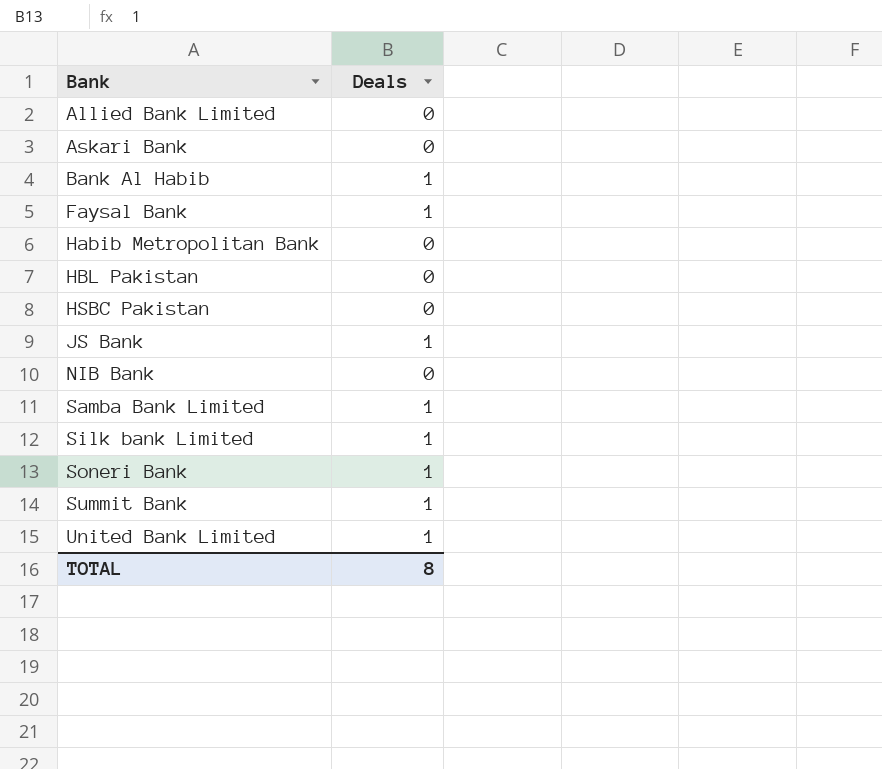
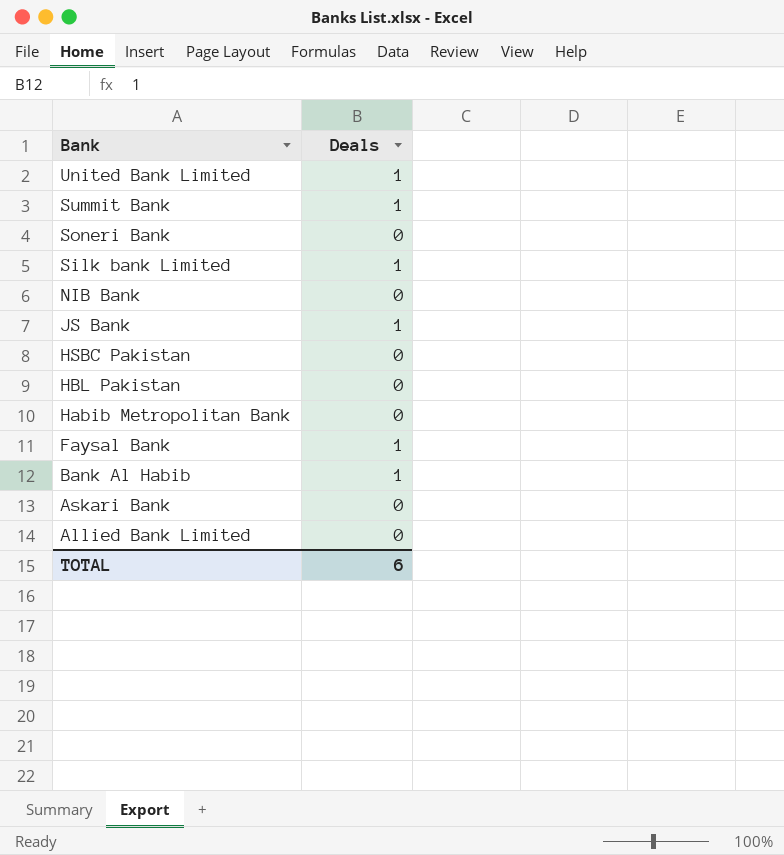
row order: Bank ascending -> Bank descending
row Samba Bank Limited: 1 -> none
Soneri Bank | Deals: 1 -> 0
TOTAL | Deals: 8 -> 6

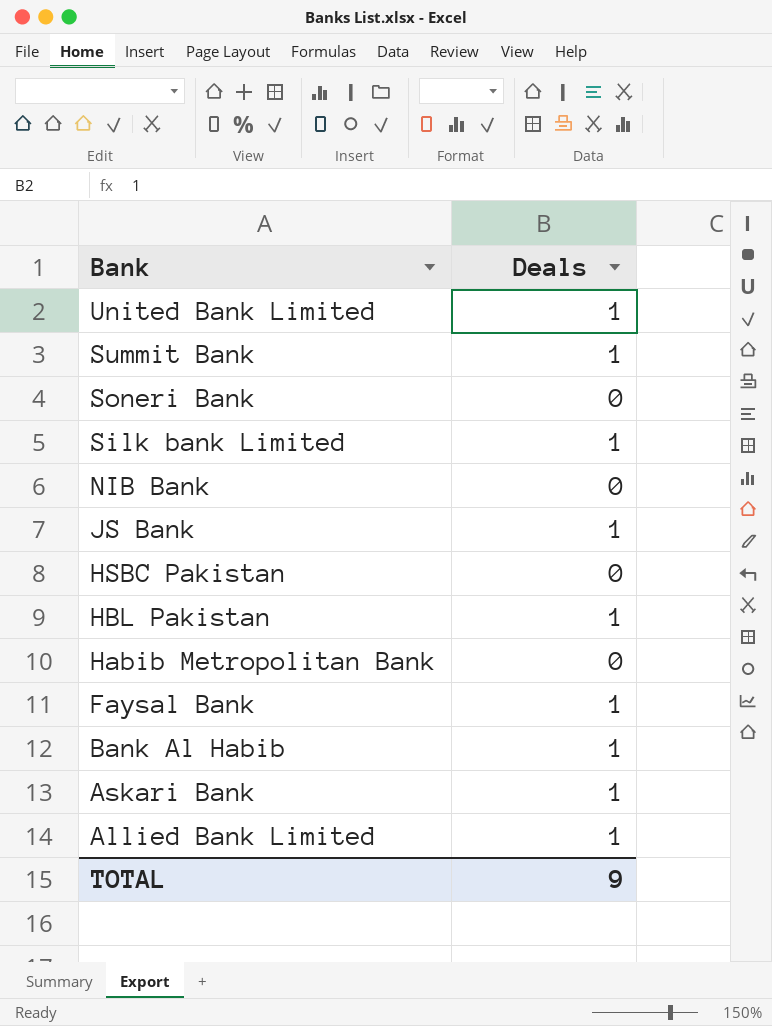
HBL Pakistan | Deals: 0 -> 1
Askari Bank | Deals: 0 -> 1
Allied Bank Limited | Deals: 0 -> 1
TOTAL | Deals: 6 -> 9

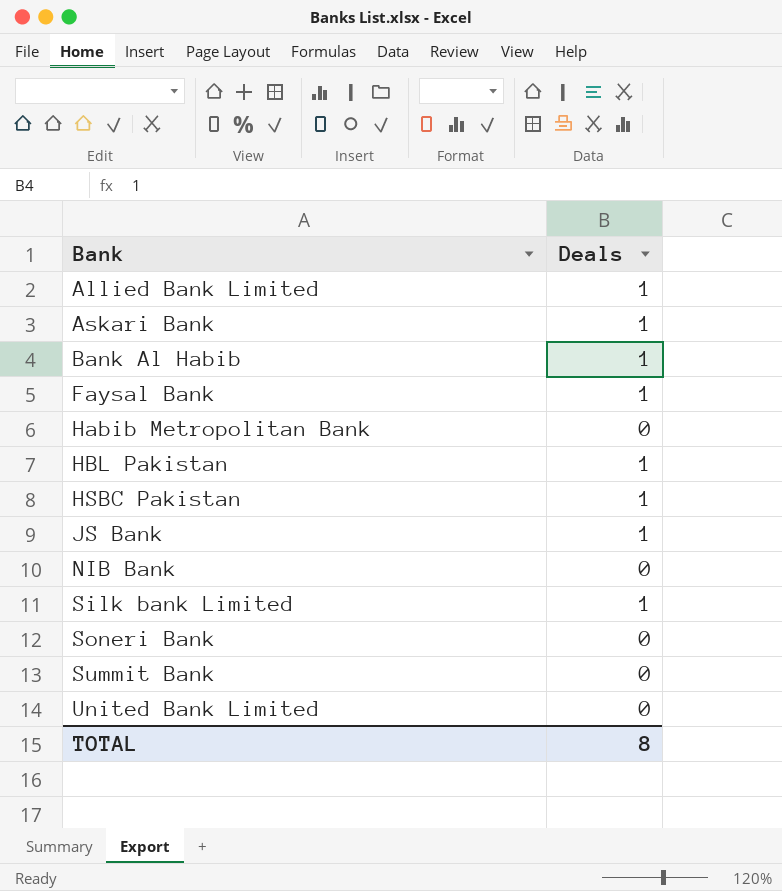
row order: Bank descending -> Bank ascending
HSBC Pakistan | Deals: 0 -> 1
Summit Bank | Deals: 1 -> 0
United Bank Limited | Deals: 1 -> 0
TOTAL | Deals: 9 -> 8

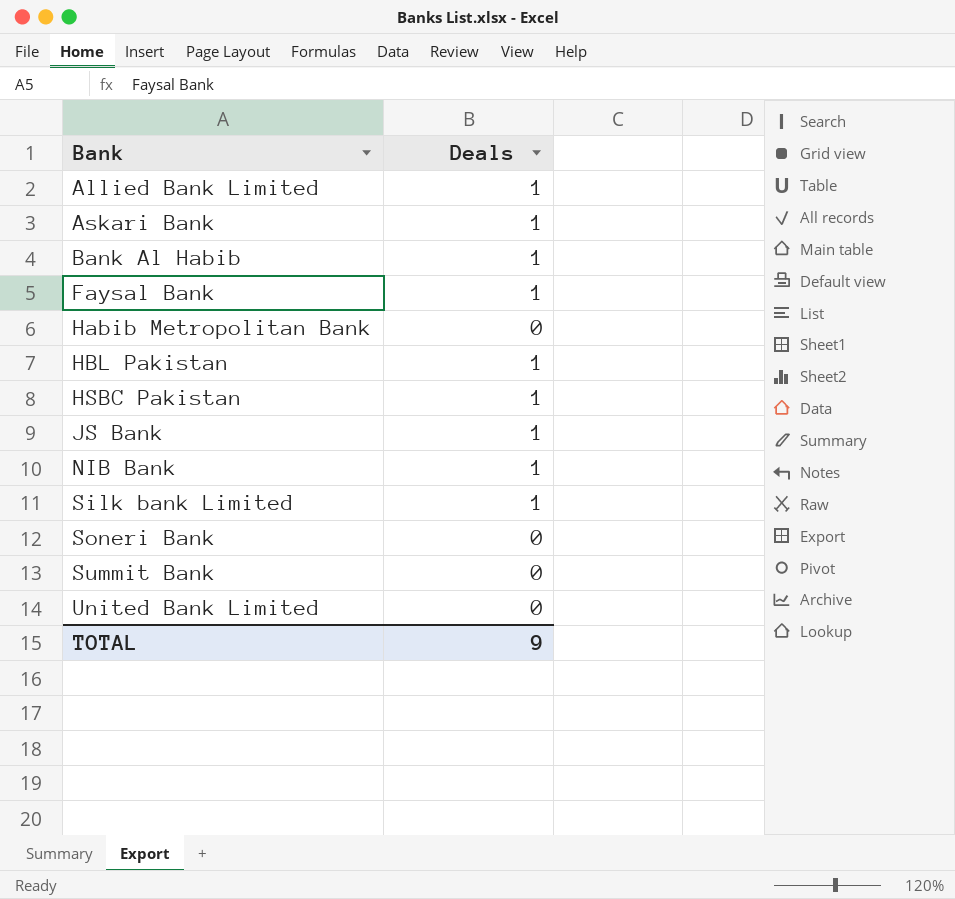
NIB Bank | Deals: 0 -> 1
TOTAL | Deals: 8 -> 9

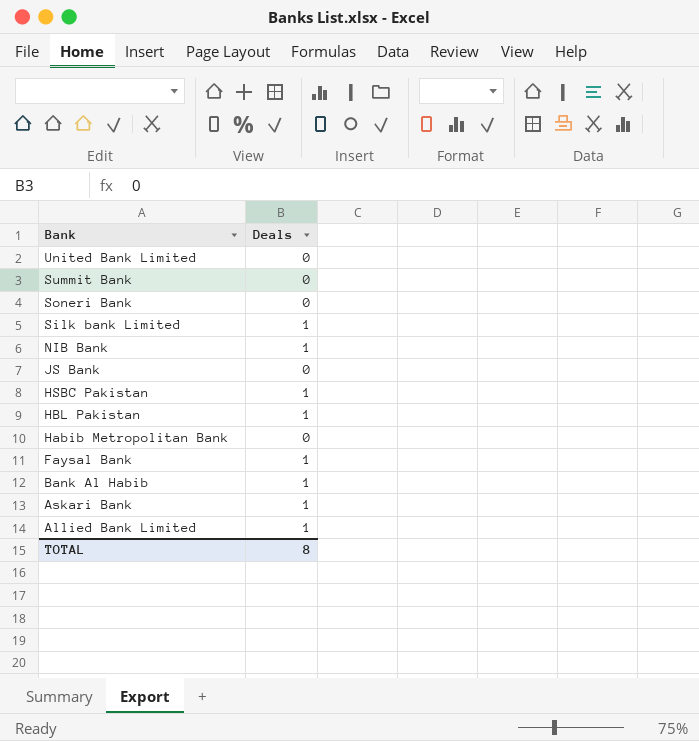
row order: Bank ascending -> Bank descending
JS Bank | Deals: 1 -> 0
TOTAL | Deals: 9 -> 8

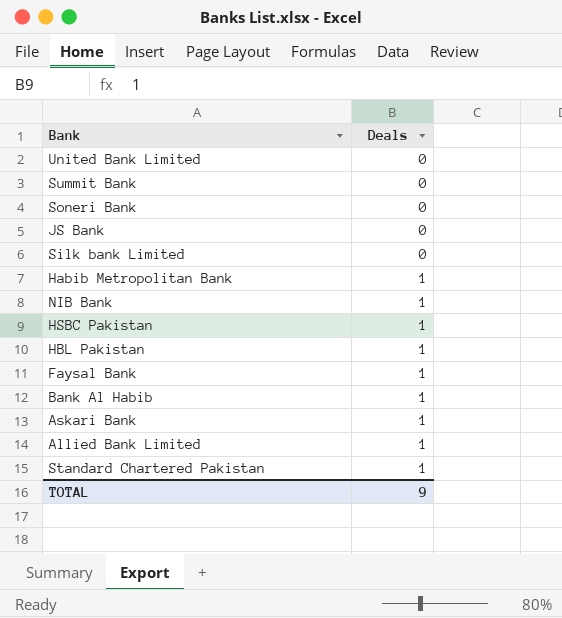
row order: Bank descending -> Deals ascending
Silk bank Limited | Deals: 1 -> 0
Habib Metropolitan Bank | Deals: 0 -> 1
row Standard Chartered Pakistan: none -> 1
TOTAL | Deals: 8 -> 9

